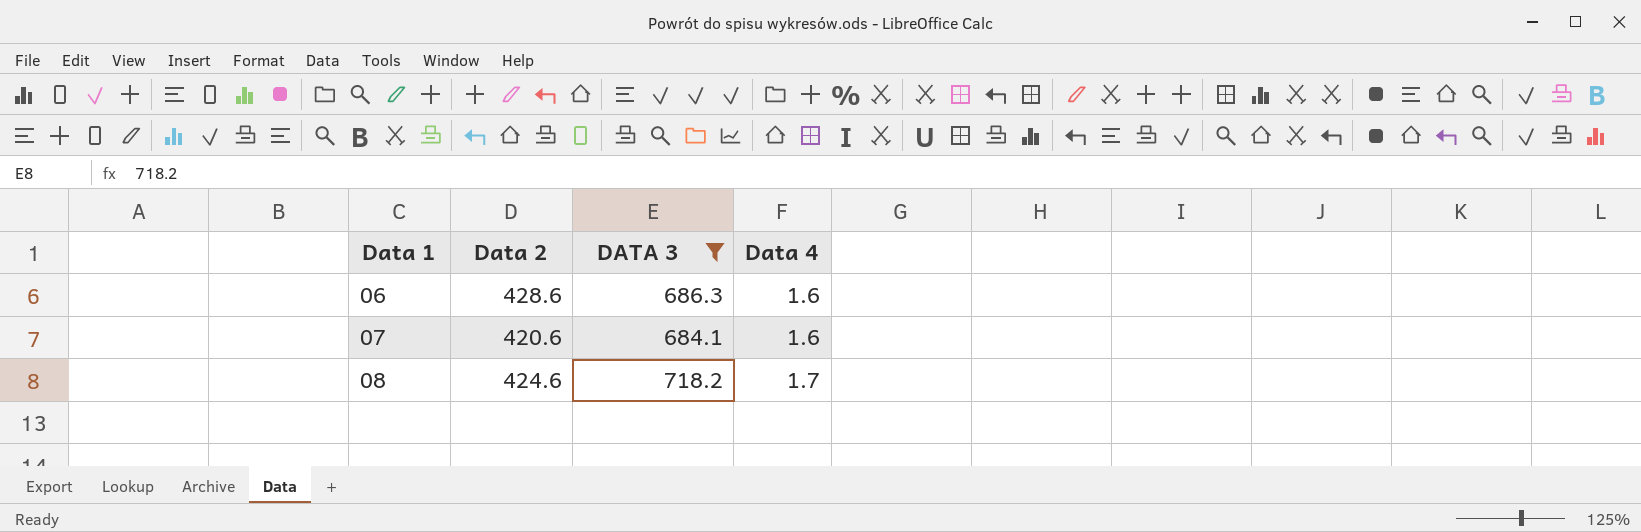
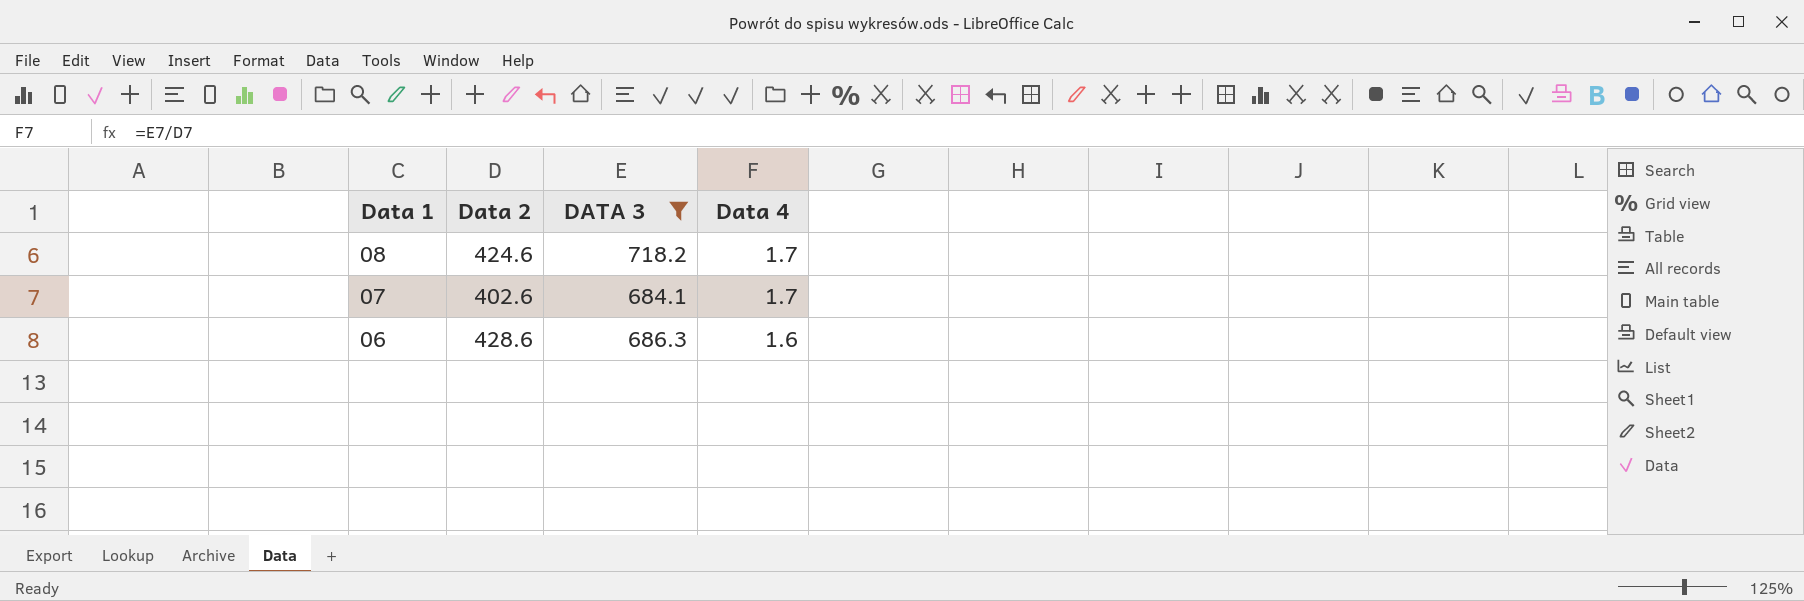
row order: Data 1 ascending -> Data 1 descending
07 | Data 2: 420.6 -> 402.6
07 | Data 4: 1.6 -> 1.7

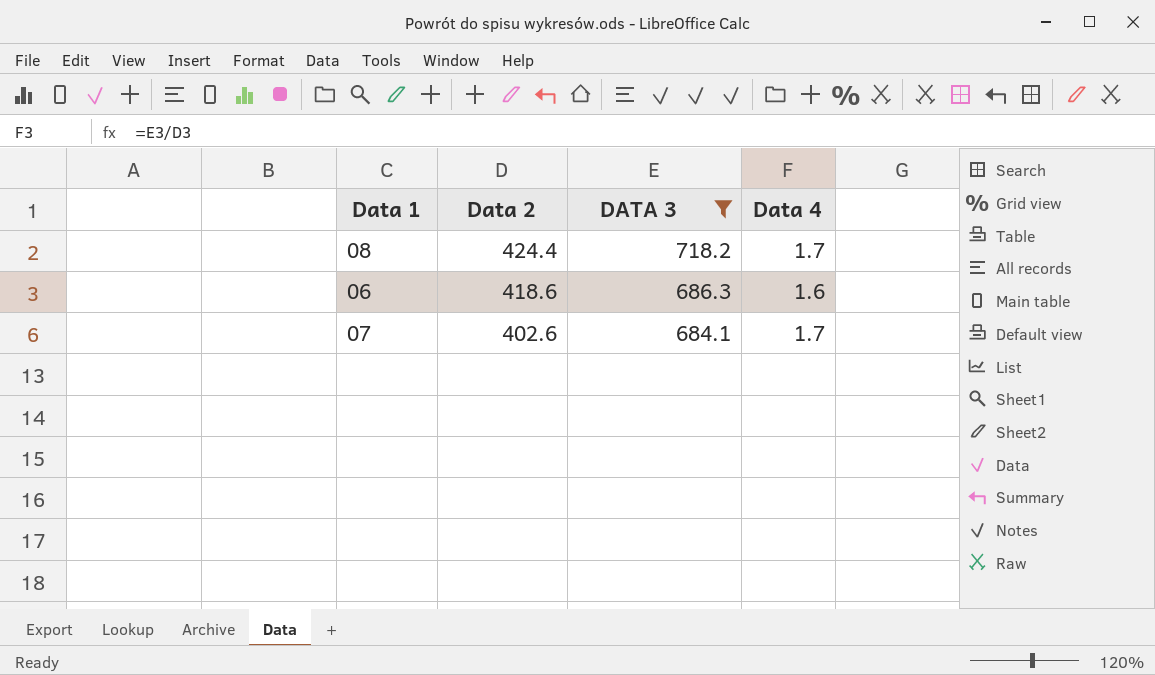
row order: Data 1 descending -> Data 2 descending
08 | Data 2: 424.6 -> 424.4
06 | Data 2: 428.6 -> 418.6

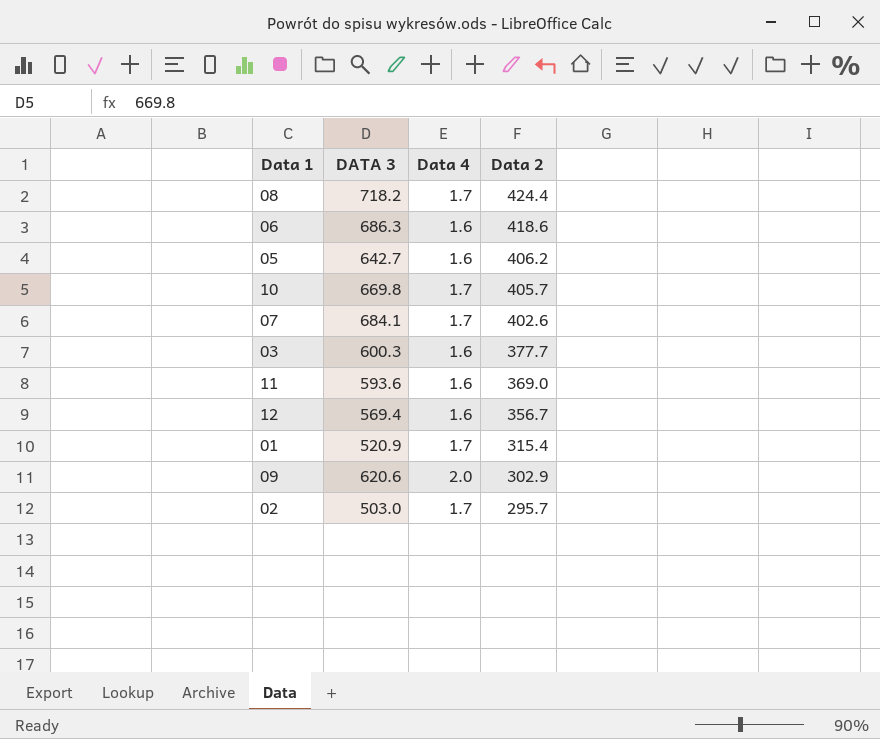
filter: DATA 3 >= 684.1 -> none
column Data 2 | position: 2 -> 4

